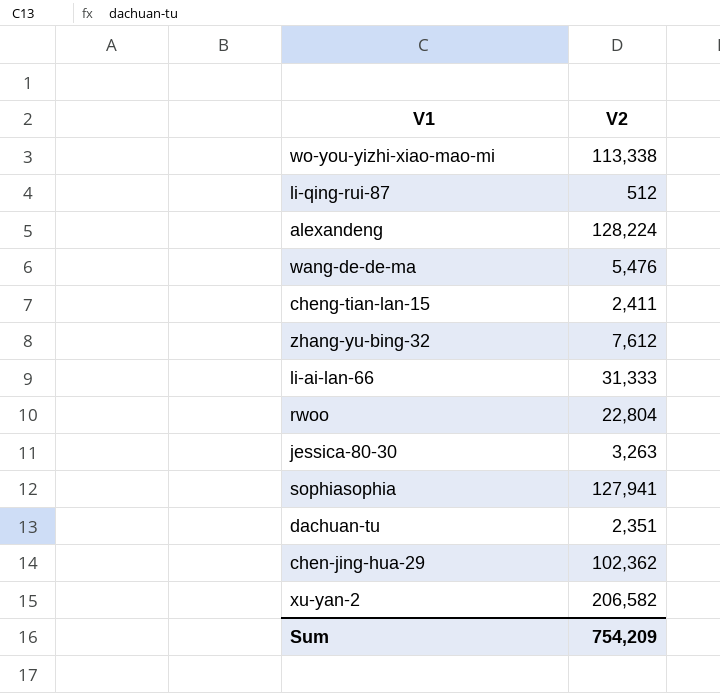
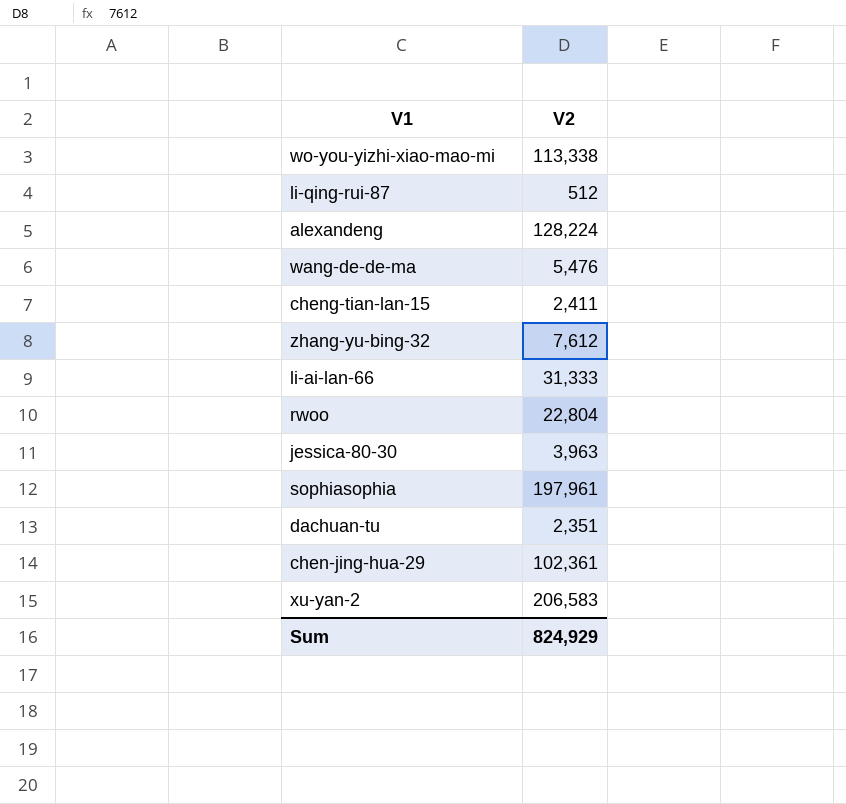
jessica-80-30 | V2: 3,263 -> 3,963
sophiasophia | V2: 127,941 -> 197,961
chen-jing-hua-29 | V2: 102,362 -> 102,361
xu-yan-2 | V2: 206,582 -> 206,583
Sum | V2: 754,209 -> 824,929

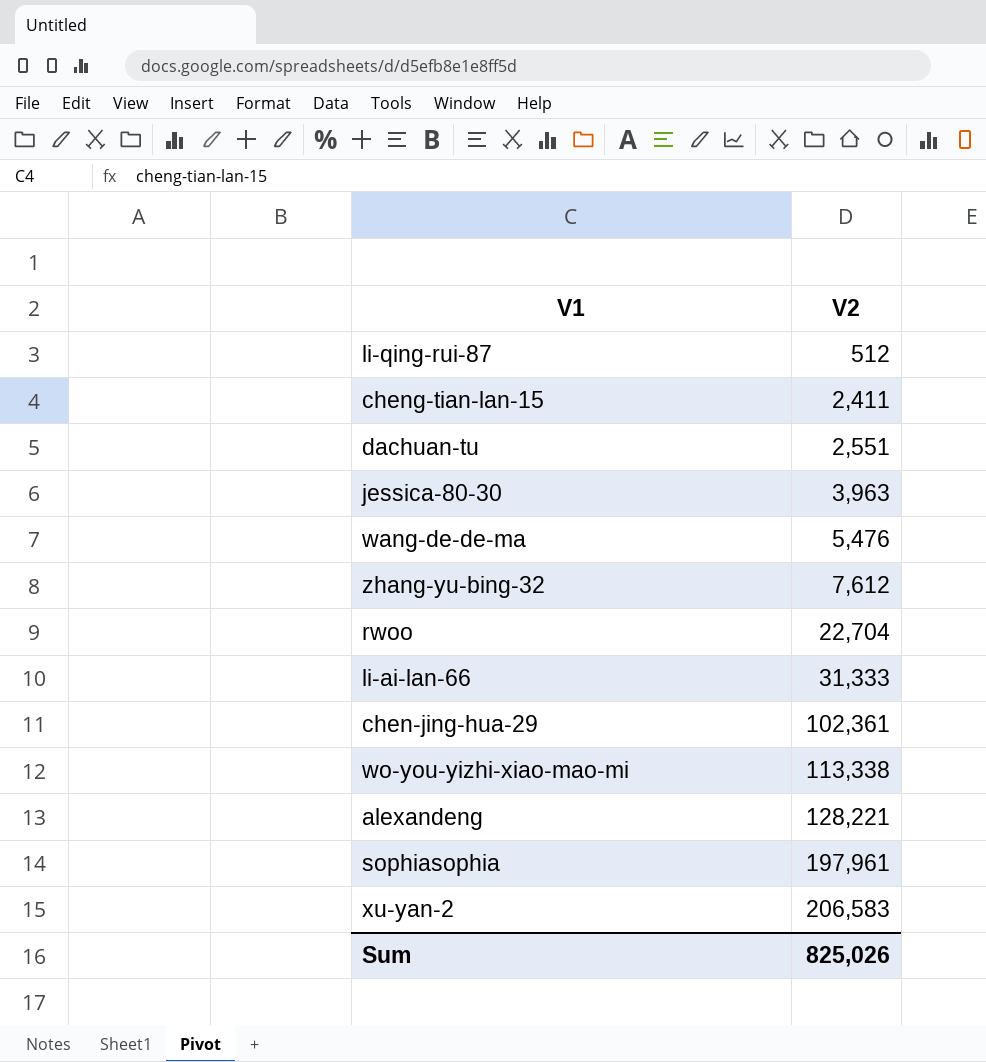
row order: none -> V2 ascending
dachuan-tu | V2: 2,351 -> 2,551
rwoo | V2: 22,804 -> 22,704
alexandeng | V2: 128,224 -> 128,221
Sum | V2: 824,929 -> 825,026

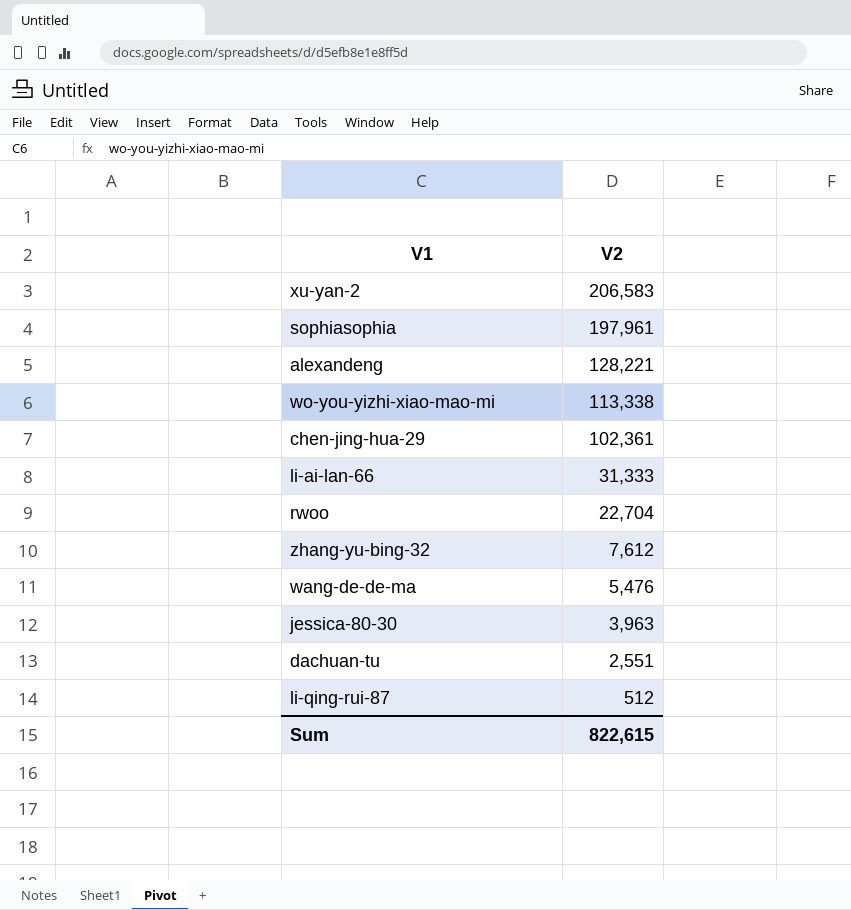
row order: V2 ascending -> V2 descending
row cheng-tian-lan-15: 2,411 -> none
Sum | V2: 825,026 -> 822,615

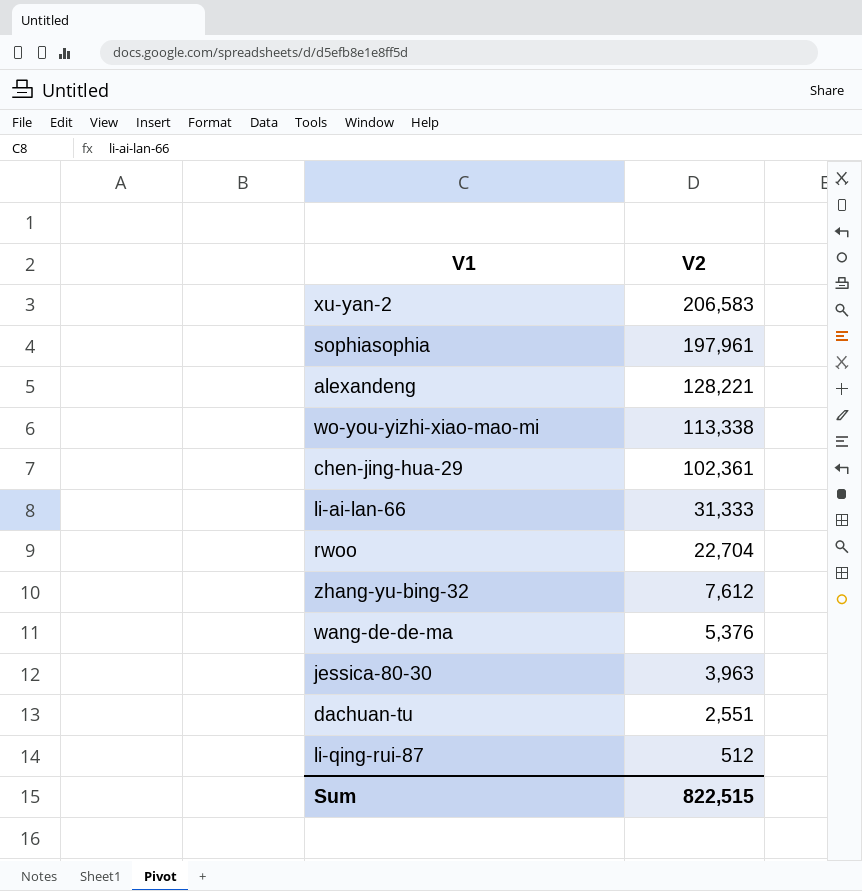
wang-de-de-ma | V2: 5,476 -> 5,376
Sum | V2: 822,615 -> 822,515

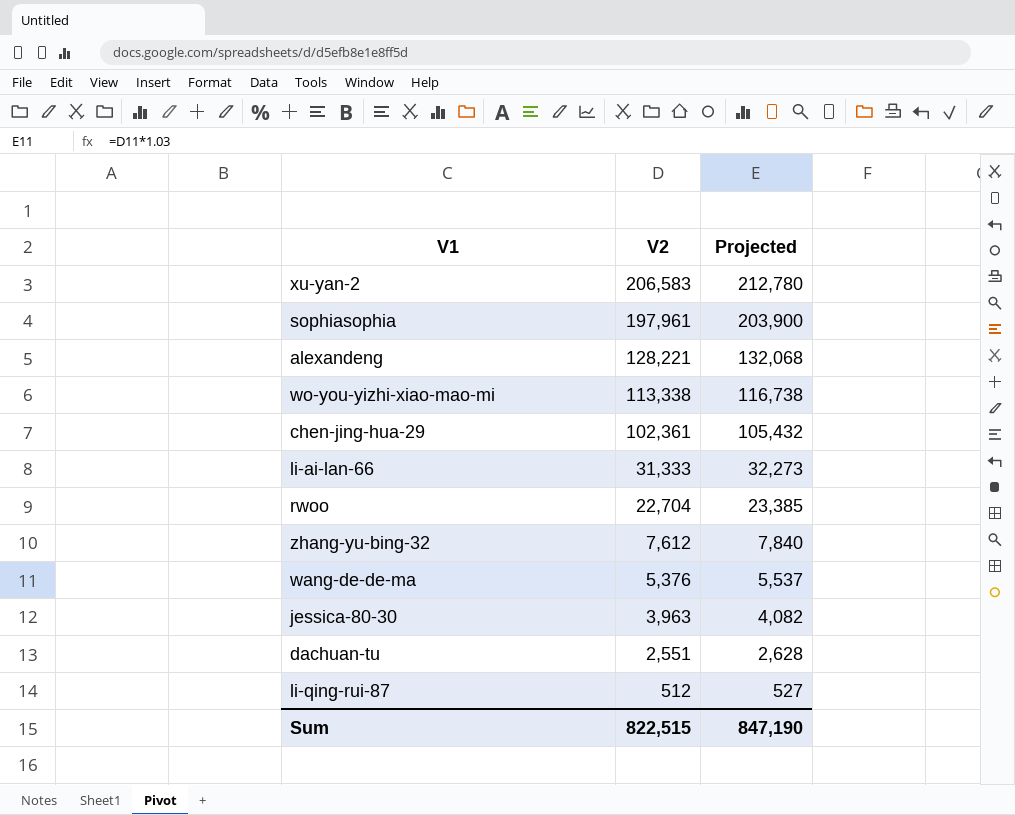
column Projected | formula: none -> [V2] * 1.03

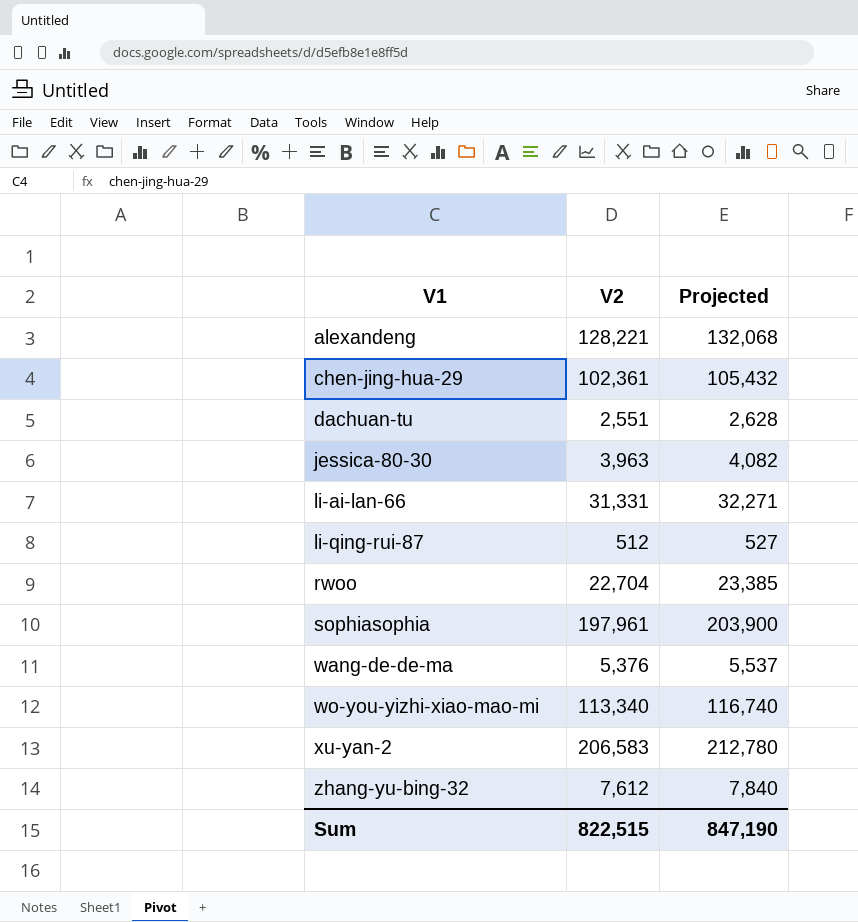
row order: V2 descending -> V1 ascending
li-ai-lan-66 | V2: 31,333 -> 31,331
li-ai-lan-66 | Projected: 32,273 -> 32,271
wo-you-yizhi-xiao-mao-mi | V2: 113,338 -> 113,340
wo-you-yizhi-xiao-mao-mi | Projected: 116,738 -> 116,740

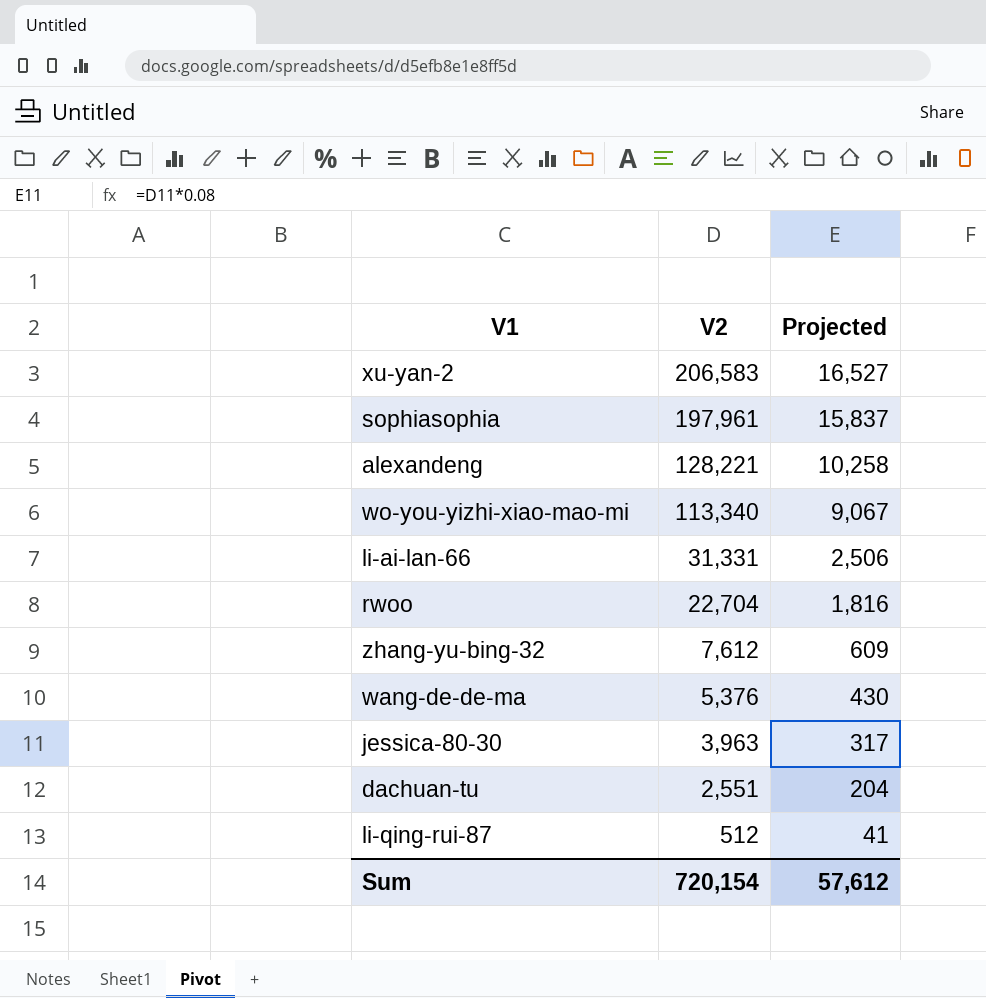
row order: V1 ascending -> V2 descending
column Projected | formula: [V2] * 1.03 -> [V2] * 0.08
row chen-jing-hua-29: 102,361 | 105,432 -> none
Sum | V2: 822,515 -> 720,154
Sum | Projected: 847,190 -> 57,612

